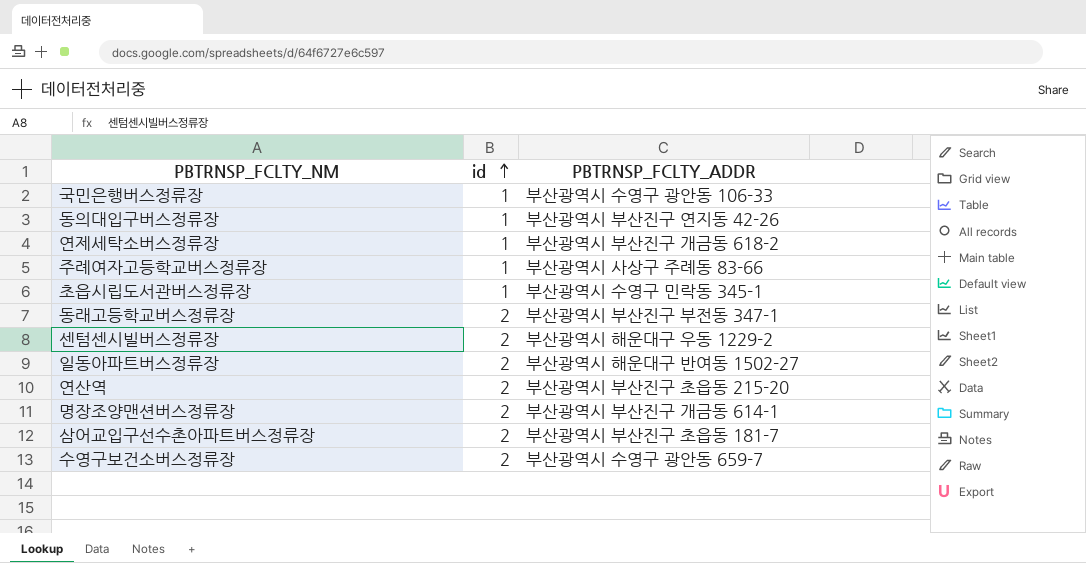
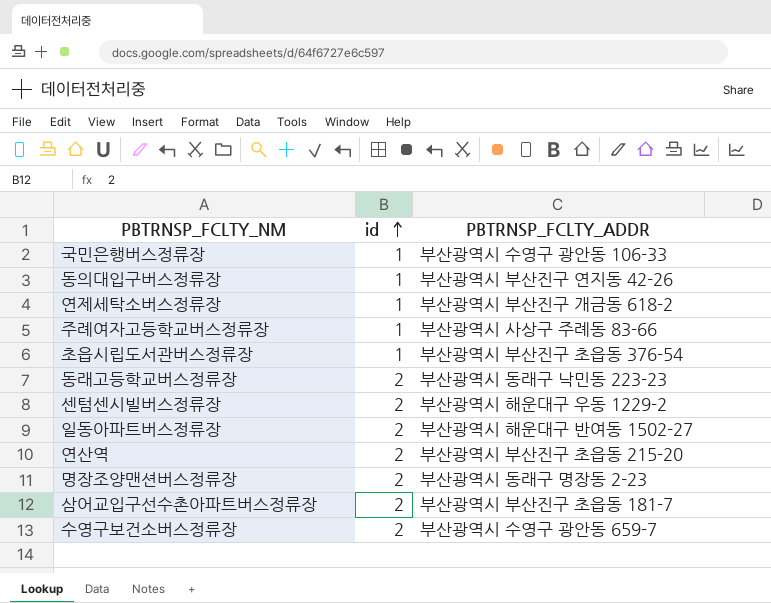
초읍시립도서관버스정류장 | PBTRNSP_FCLTY_ADDR: 부산광역시 수영구 민락동 345-1 -> 부산광역시 부산진구 초읍동 376-54
동래고등학교버스정류장 | PBTRNSP_FCLTY_ADDR: 부산광역시 부산진구 부전동 347-1 -> 부산광역시 동래구 낙민동 223-23
명장조양맨션버스정류장 | PBTRNSP_FCLTY_ADDR: 부산광역시 부산진구 개금동 614-1 -> 부산광역시 동래구 명장동 2-23

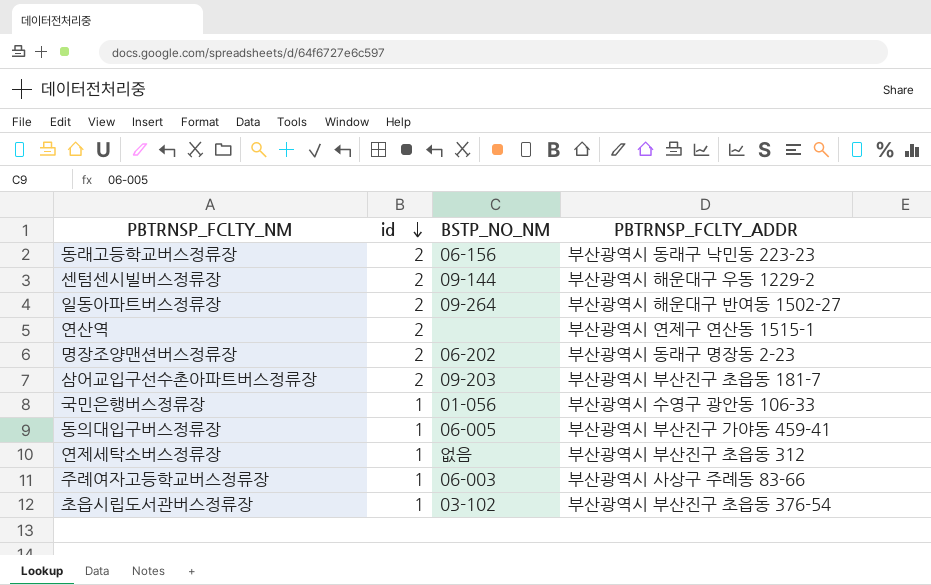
row order: id ascending -> id descending
column BSTP_NO_NM | position: none -> 3
row 수영구보건소버스정류장: 2 | 부산광역시 수영구 광안동 659-7 -> none
연산역 | PBTRNSP_FCLTY_ADDR: 부산광역시 부산진구 초읍동 215-20 -> 부산광역시 연제구 연산동 1515-1
동의대입구버스정류장 | PBTRNSP_FCLTY_ADDR: 부산광역시 부산진구 연지동 42-26 -> 부산광역시 부산진구 가야동 459-41
연제세탁소버스정류장 | PBTRNSP_FCLTY_ADDR: 부산광역시 부산진구 개금동 618-2 -> 부산광역시 부산진구 초읍동 312

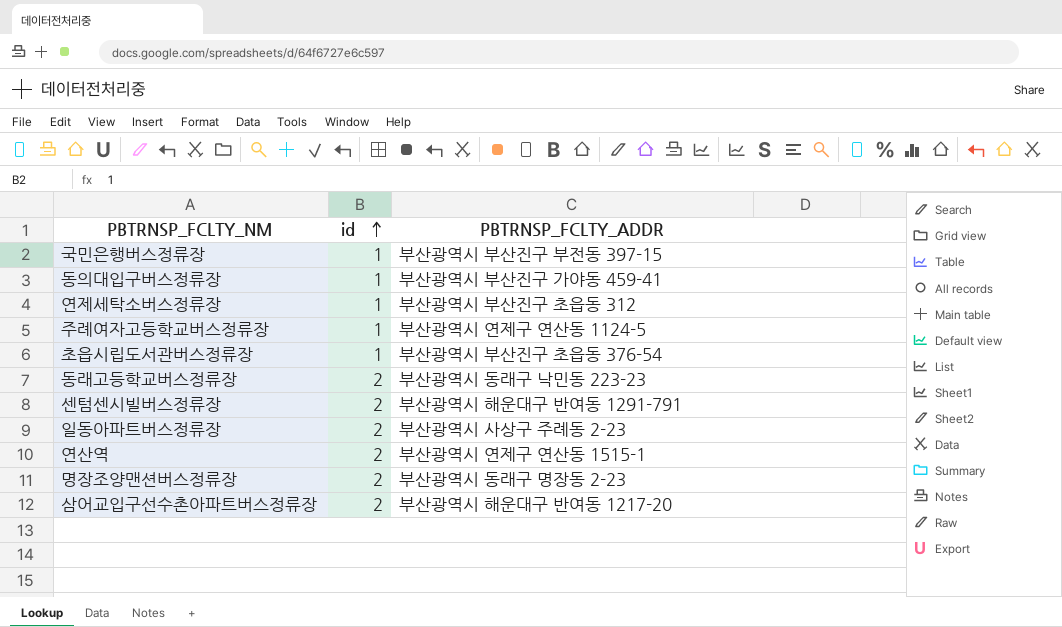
row order: id descending -> id ascending
column BSTP_NO_NM | position: 3 -> none
국민은행버스정류장 | PBTRNSP_FCLTY_ADDR: 부산광역시 수영구 광안동 106-33 -> 부산광역시 부산진구 부전동 397-15
주례여자고등학교버스정류장 | PBTRNSP_FCLTY_ADDR: 부산광역시 사상구 주례동 83-66 -> 부산광역시 연제구 연산동 1124-5
센텀센시빌버스정류장 | PBTRNSP_FCLTY_ADDR: 부산광역시 해운대구 우동 1229-2 -> 부산광역시 해운대구 반여동 1291-791
일동아파트버스정류장 | PBTRNSP_FCLTY_ADDR: 부산광역시 해운대구 반여동 1502-27 -> 부산광역시 사상구 주례동 2-23
삼어교입구선수촌아파트버스정류장 | PBTRNSP_FCLTY_ADDR: 부산광역시 부산진구 초읍동 181-7 -> 부산광역시 해운대구 반여동 1217-20

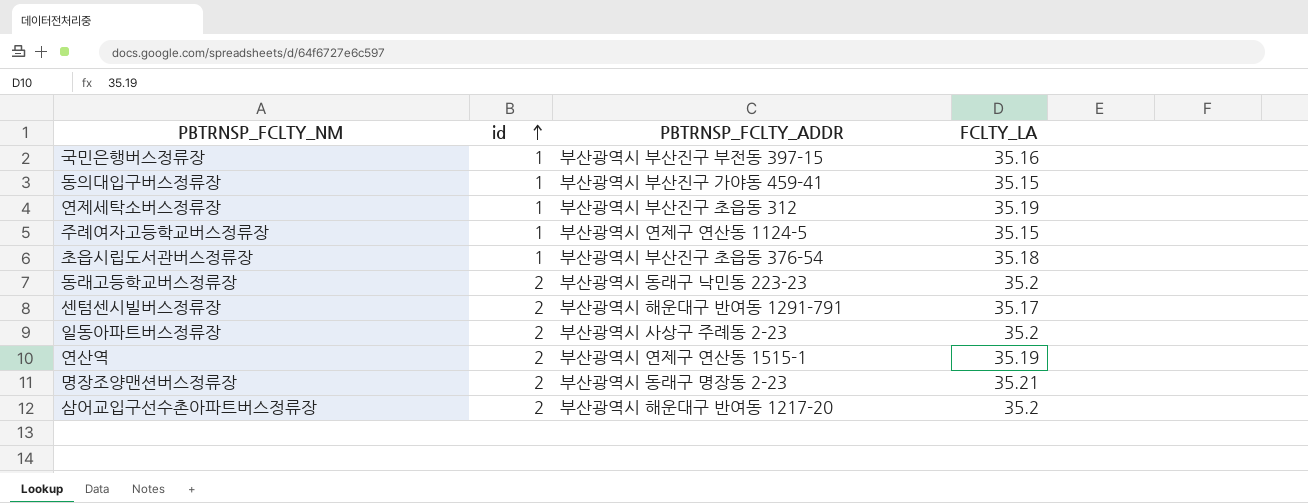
column FCLTY_LA | position: none -> 4

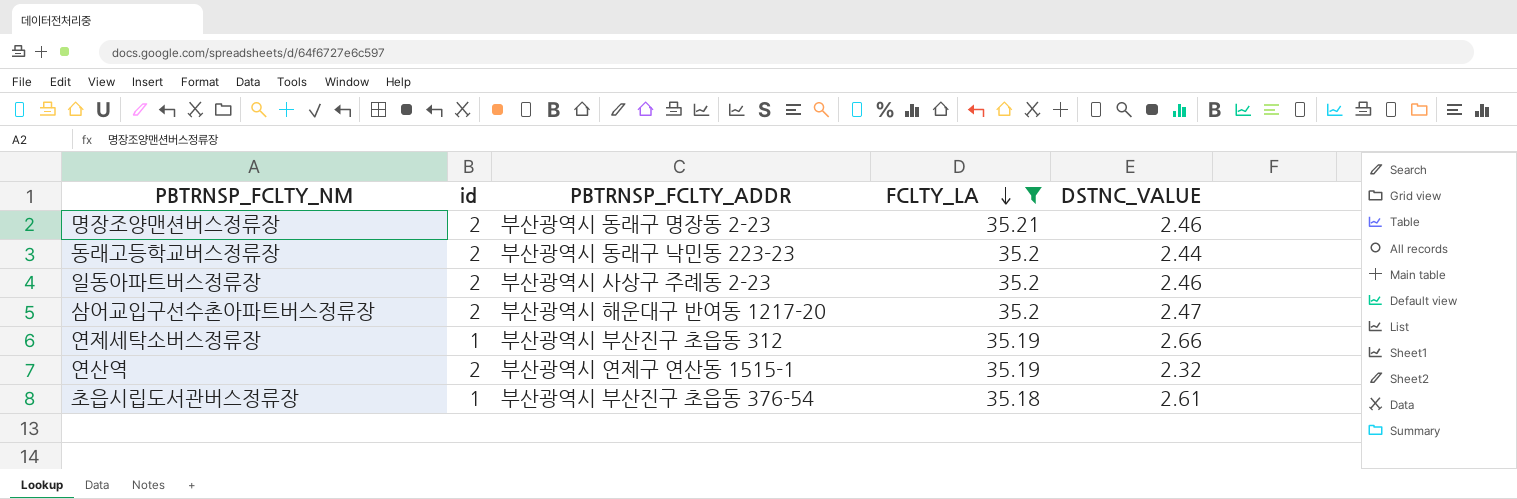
filter: none -> FCLTY_LA >= 35.18
row order: id ascending -> FCLTY_LA descending
column DSTNC_VALUE | position: none -> 5

